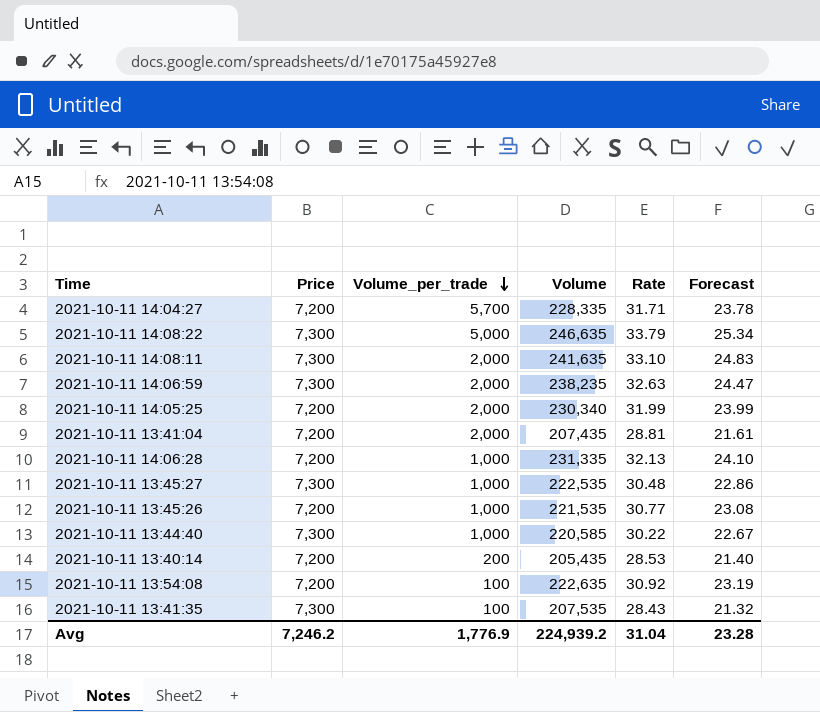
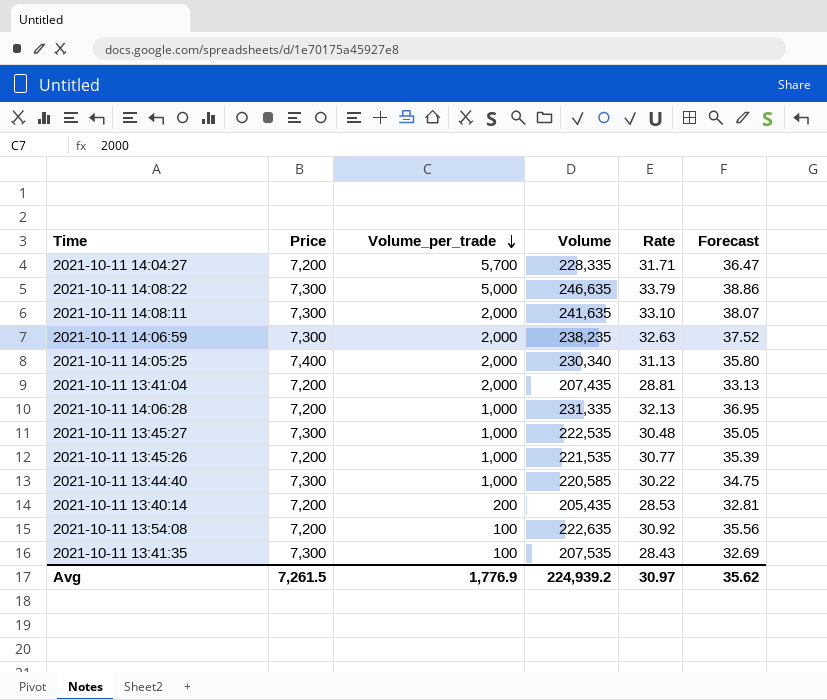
column Forecast | formula: [Rate] * 0.75 -> [Rate] * 1.15
2021-10-11 14:05:25 | Price: 7,200 -> 7,400
2021-10-11 14:05:25 | Rate: 31.99 -> 31.13
Avg | Price: 7,246.2 -> 7,261.5
Avg | Rate: 31.04 -> 30.97
Avg | Forecast: 23.28 -> 35.62

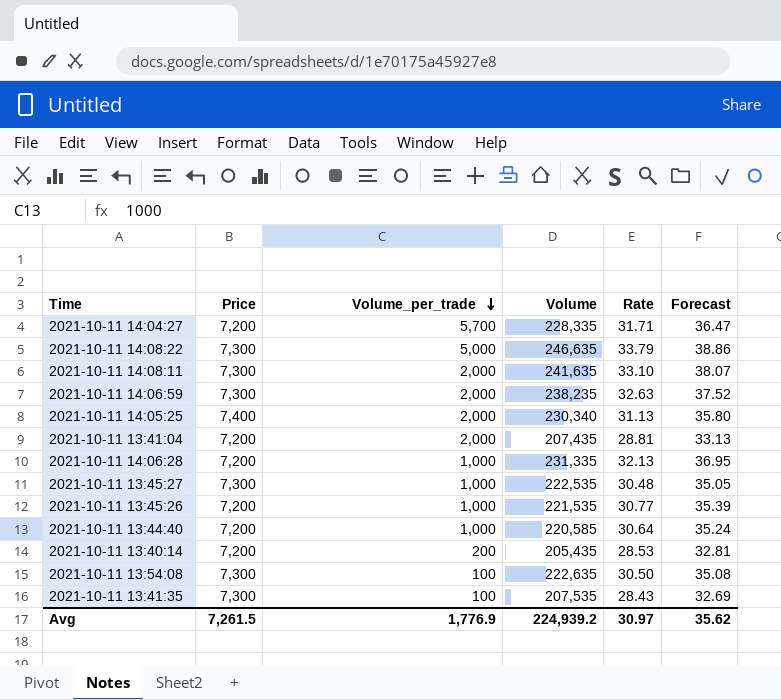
2021-10-11 13:44:40 | Price: 7,300 -> 7,200
2021-10-11 13:44:40 | Rate: 30.22 -> 30.64
2021-10-11 13:44:40 | Forecast: 34.75 -> 35.24
2021-10-11 13:54:08 | Price: 7,200 -> 7,300
2021-10-11 13:54:08 | Rate: 30.92 -> 30.50
2021-10-11 13:54:08 | Forecast: 35.56 -> 35.08

